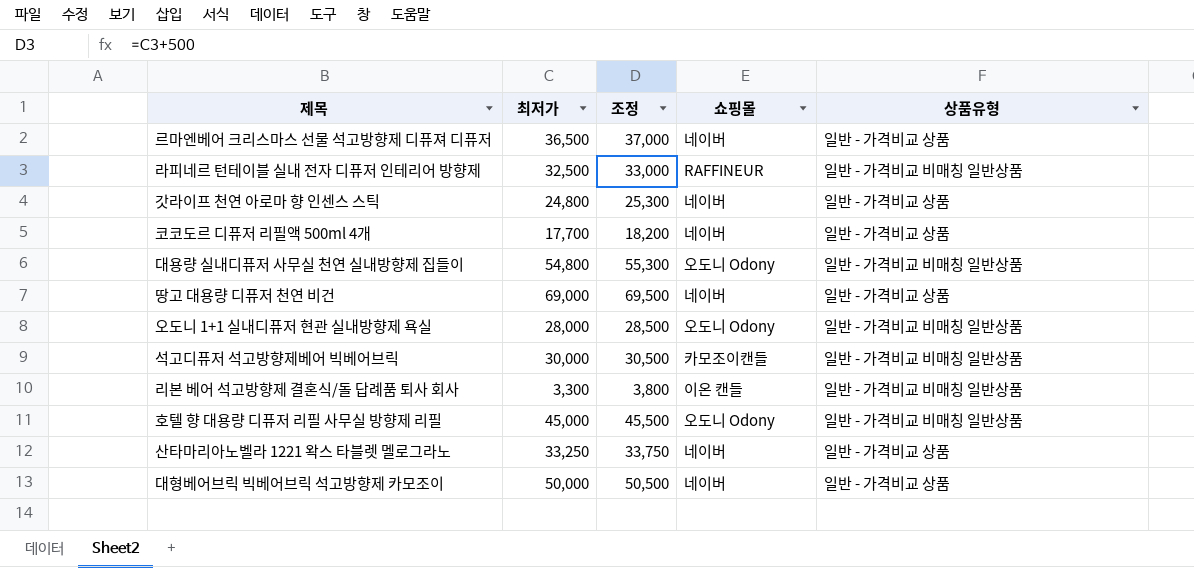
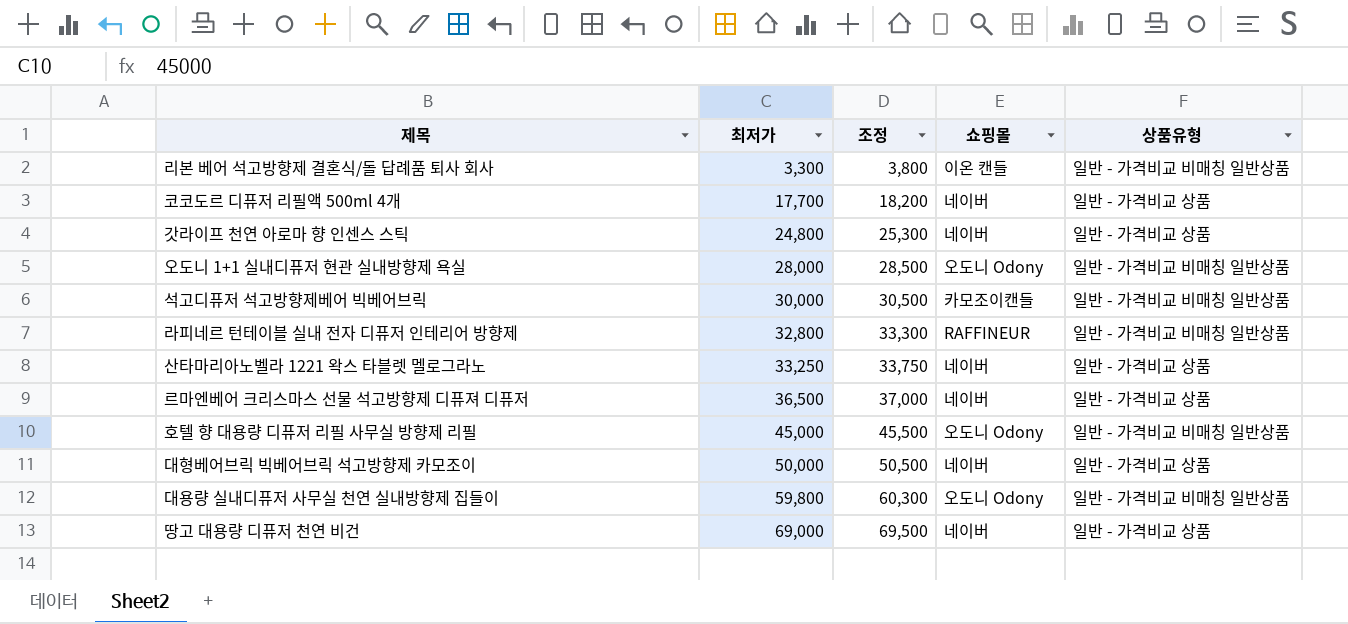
row order: none -> 최저가 ascending
라피네르 턴테이블 실내 전자 디퓨저 인테리어 방향제 | 최저가: 32,500 -> 32,800
라피네르 턴테이블 실내 전자 디퓨저 인테리어 방향제 | 조정: 33,000 -> 33,300
대용량 실내디퓨저 사무실 천연 실내방향제 집들이 | 최저가: 54,800 -> 59,800
대용량 실내디퓨저 사무실 천연 실내방향제 집들이 | 조정: 55,300 -> 60,300

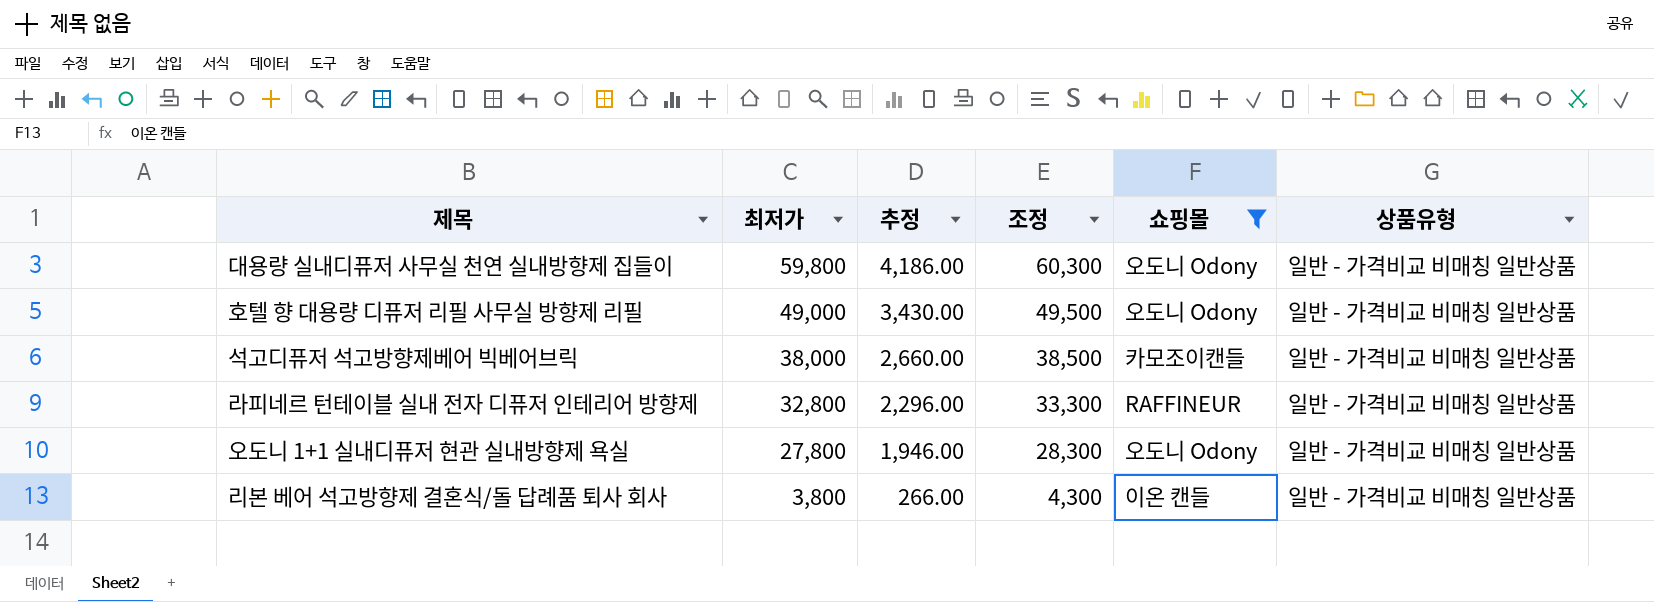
filter: none -> 쇼핑몰 != 네이버
row order: 최저가 ascending -> 최저가 descending
column 추정 | formula: none -> [최저가] * 0.07
호텔 향 대용량 디퓨저 리필 사무실 방향제 리필 | 최저가: 45,000 -> 49,000
호텔 향 대용량 디퓨저 리필 사무실 방향제 리필 | 조정: 45,500 -> 49,500
석고디퓨저 석고방향제베어 빅베어브릭 | 최저가: 30,000 -> 38,000
석고디퓨저 석고방향제베어 빅베어브릭 | 조정: 30,500 -> 38,500
오도니 1+1 실내디퓨저 현관 실내방향제 욕실 | 최저가: 28,000 -> 27,800
오도니 1+1 실내디퓨저 현관 실내방향제 욕실 | 조정: 28,500 -> 28,300
리본 베어 석고방향제 결혼식/돌 답례품 퇴사 회사 | 최저가: 3,300 -> 3,800
리본 베어 석고방향제 결혼식/돌 답례품 퇴사 회사 | 조정: 3,800 -> 4,300

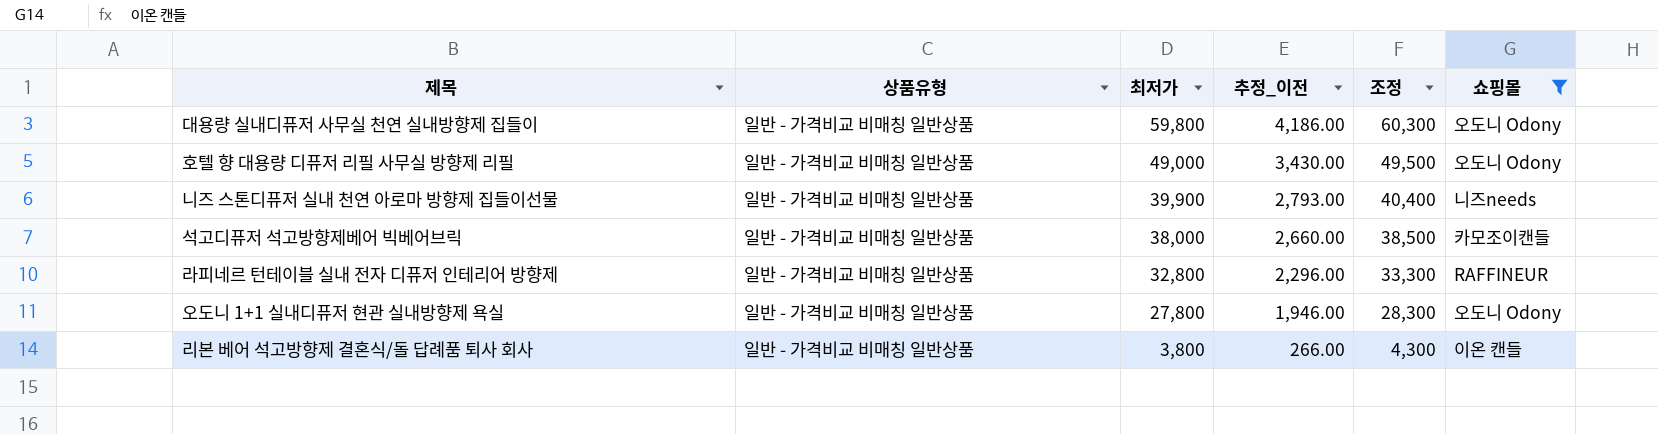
column 상품유형 | position: 6 -> 2
column name: 추정 -> 추정_이전
row 니즈 스톤디퓨저 실내 천연 아로마 방향제 집들이선물: none -> 일반 - 가격비교 비매칭 일반상품 | 39,900 | 2,793.00 | 40,400 | 니즈needs

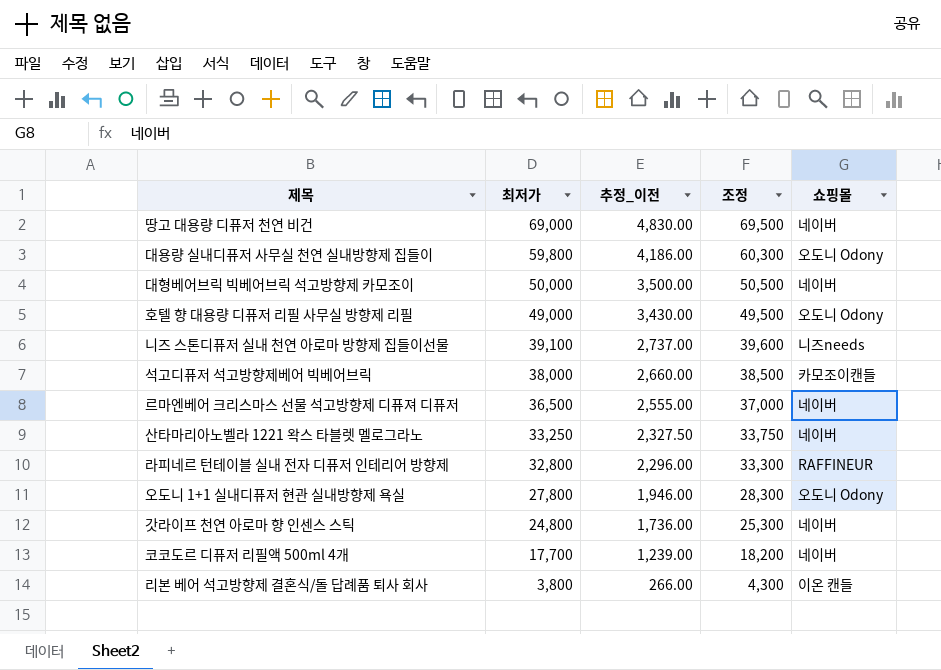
filter: 쇼핑몰 != 네이버 -> none
column 상품유형 | position: 2 -> none
니즈 스톤디퓨저 실내 천연 아로마 방향제 집들이선물 | 최저가: 39,900 -> 39,100
니즈 스톤디퓨저 실내 천연 아로마 방향제 집들이선물 | 추정_이전: 2,793.00 -> 2,737.00
니즈 스톤디퓨저 실내 천연 아로마 방향제 집들이선물 | 조정: 40,400 -> 39,600

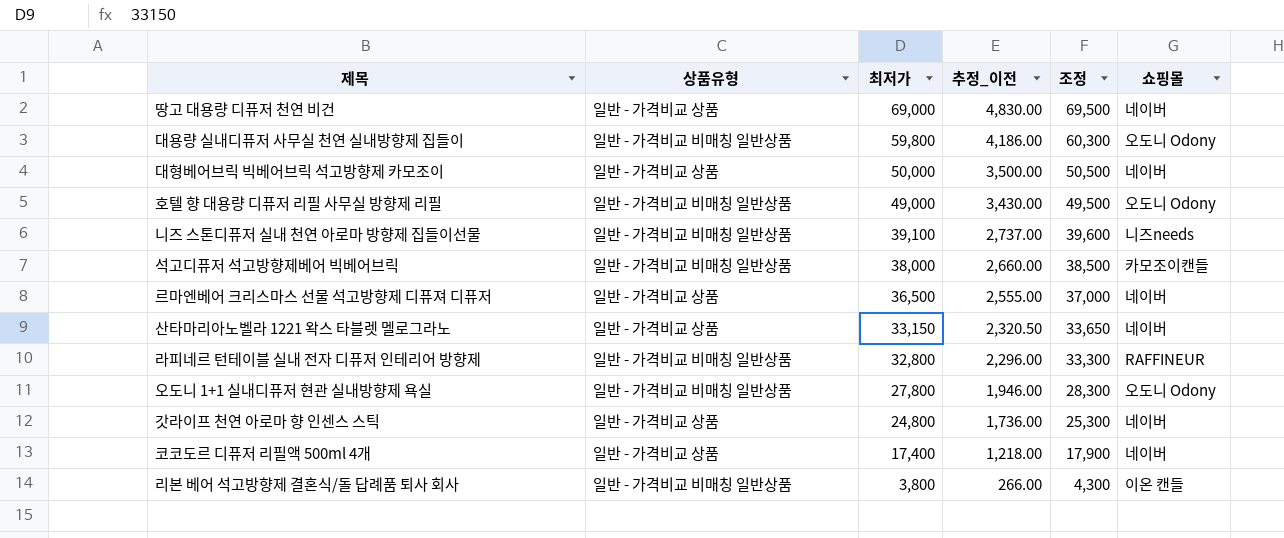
column 상품유형 | position: none -> 2
산타마리아노벨라 1221 왁스 타블렛 멜로그라노 | 최저가: 33,250 -> 33,150
산타마리아노벨라 1221 왁스 타블렛 멜로그라노 | 추정_이전: 2,327.50 -> 2,320.50
산타마리아노벨라 1221 왁스 타블렛 멜로그라노 | 조정: 33,750 -> 33,650
코코도르 디퓨저 리필액 500ml 4개 | 최저가: 17,700 -> 17,400
코코도르 디퓨저 리필액 500ml 4개 | 추정_이전: 1,239.00 -> 1,218.00
코코도르 디퓨저 리필액 500ml 4개 | 조정: 18,200 -> 17,900

